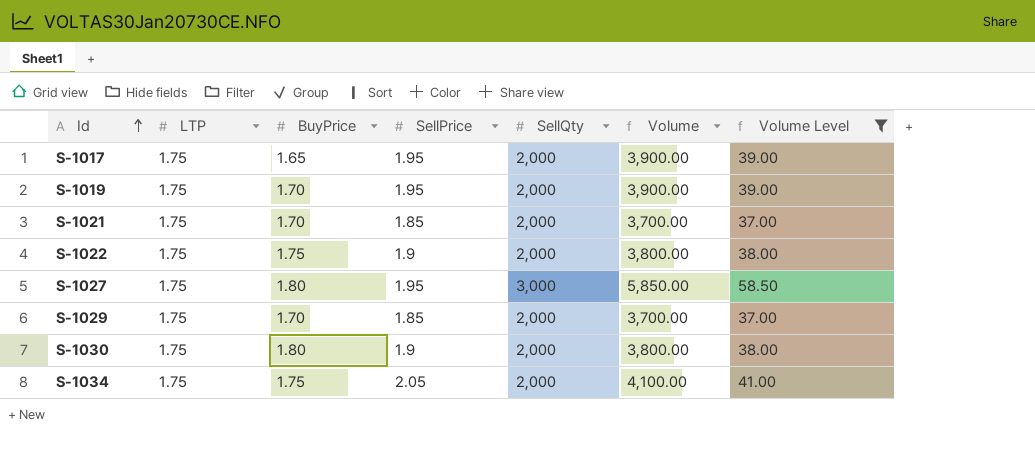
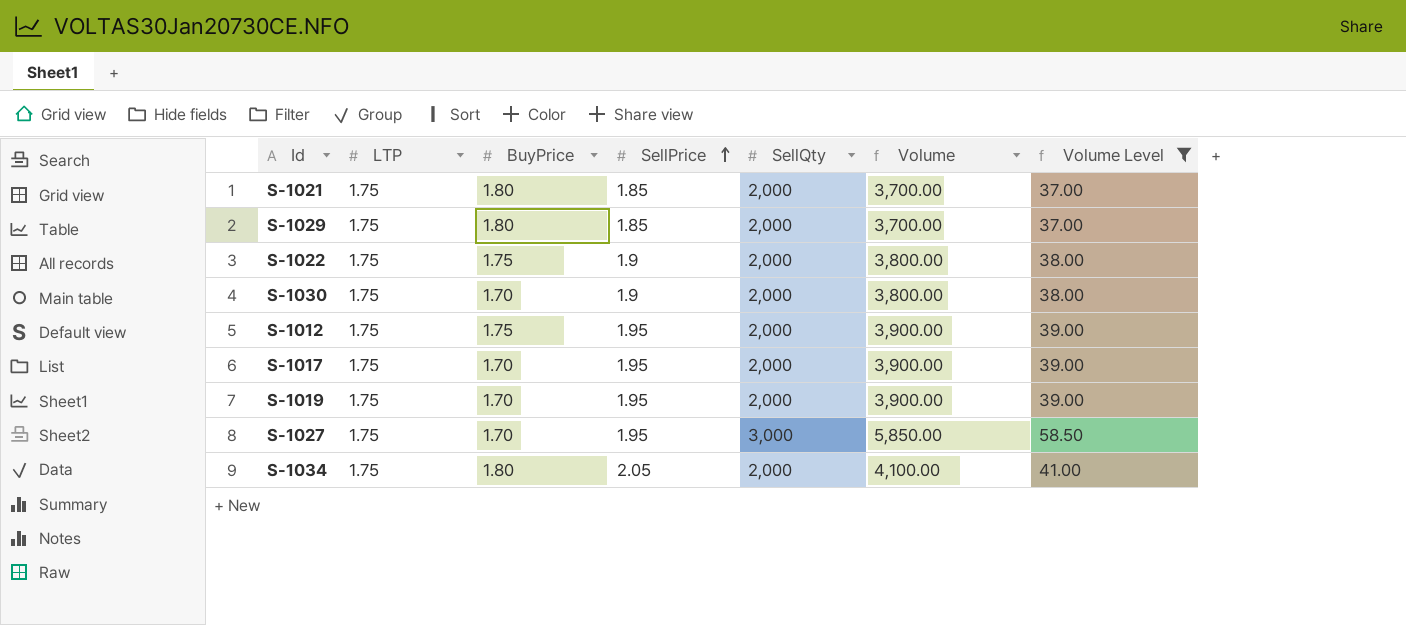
row order: Id ascending -> SellPrice ascending
S-1021 | BuyPrice: 1.70 -> 1.80
S-1029 | BuyPrice: 1.70 -> 1.80
S-1030 | BuyPrice: 1.80 -> 1.70
row S-1012: none -> 1.75 | 1.75 | 1.95 | 2,000 | 3,900.00 | 39.00
S-1017 | BuyPrice: 1.65 -> 1.70
S-1027 | BuyPrice: 1.80 -> 1.70
S-1034 | BuyPrice: 1.75 -> 1.80

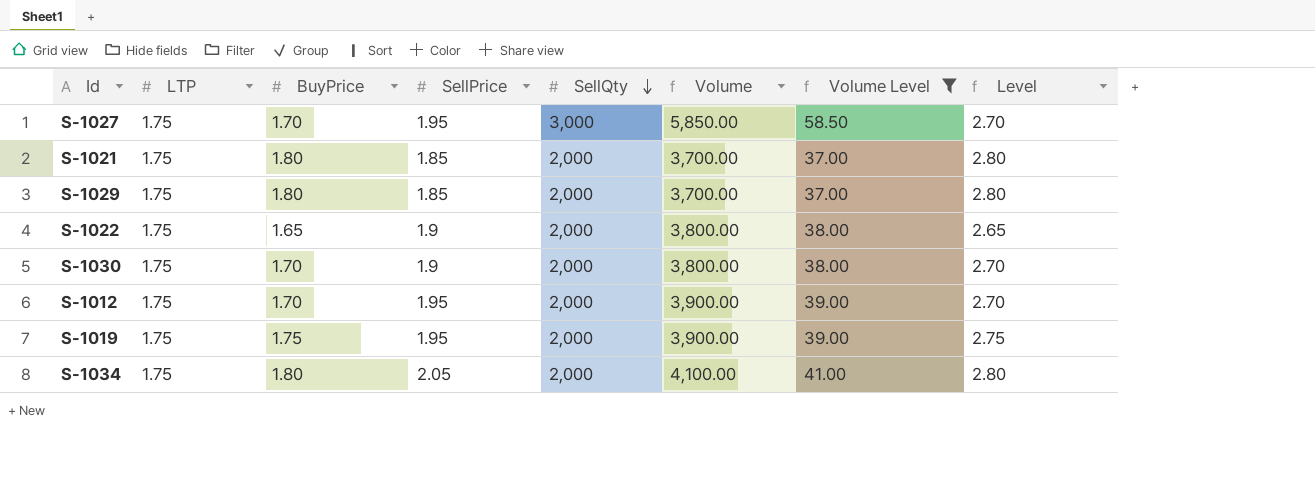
row order: SellPrice ascending -> SellQty descending
column Level | formula: none -> [BuyPrice] + 1
row S-1017: 1.75 | 1.70 | 1.95 | 2,000 | 3,900.00 | 39.00 -> none
S-1022 | BuyPrice: 1.75 -> 1.65
S-1012 | BuyPrice: 1.75 -> 1.70
S-1019 | BuyPrice: 1.70 -> 1.75

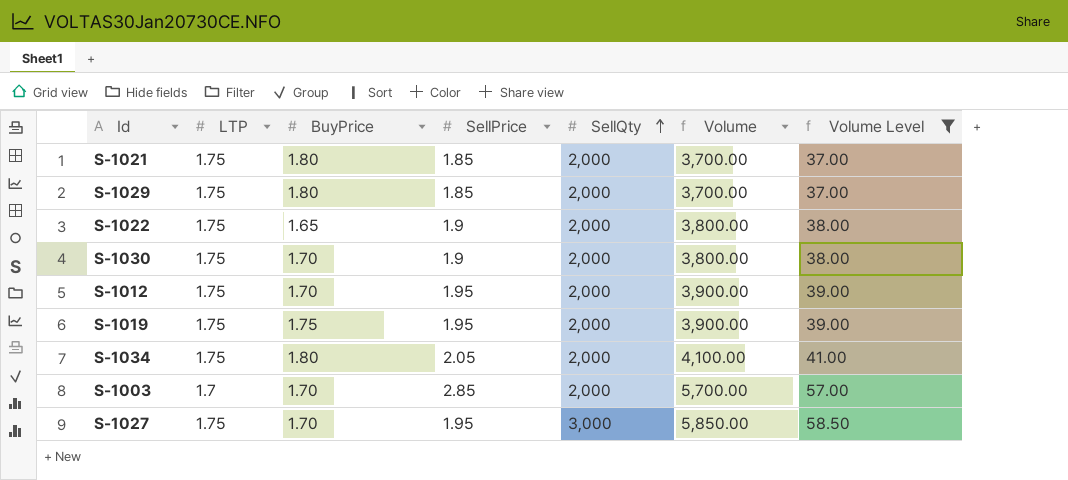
row order: SellQty descending -> SellQty ascending
column Level | formula: [BuyPrice] + 1 -> none
row S-1003: none -> 1.7 | 1.70 | 2.85 | 2,000 | 5,700.00 | 57.00

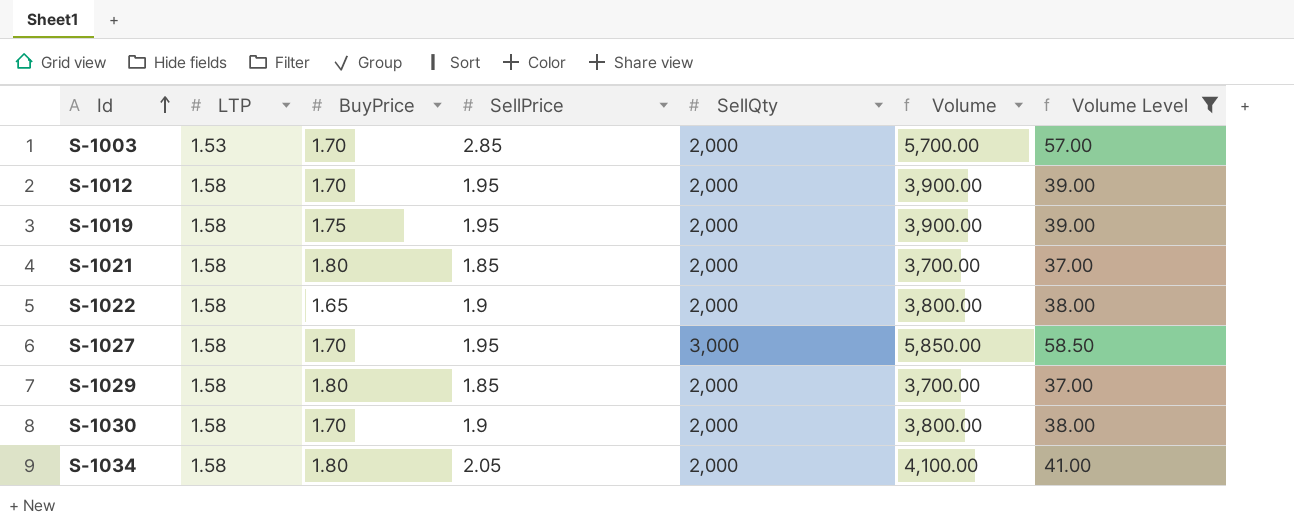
row order: SellQty ascending -> Id ascending
S-1003 | LTP: 1.7 -> 1.53
S-1012 | LTP: 1.75 -> 1.58
S-1019 | LTP: 1.75 -> 1.58
S-1021 | LTP: 1.75 -> 1.58
S-1022 | LTP: 1.75 -> 1.58
S-1027 | LTP: 1.75 -> 1.58
S-1029 | LTP: 1.75 -> 1.58
S-1030 | LTP: 1.75 -> 1.58
S-1034 | LTP: 1.75 -> 1.58

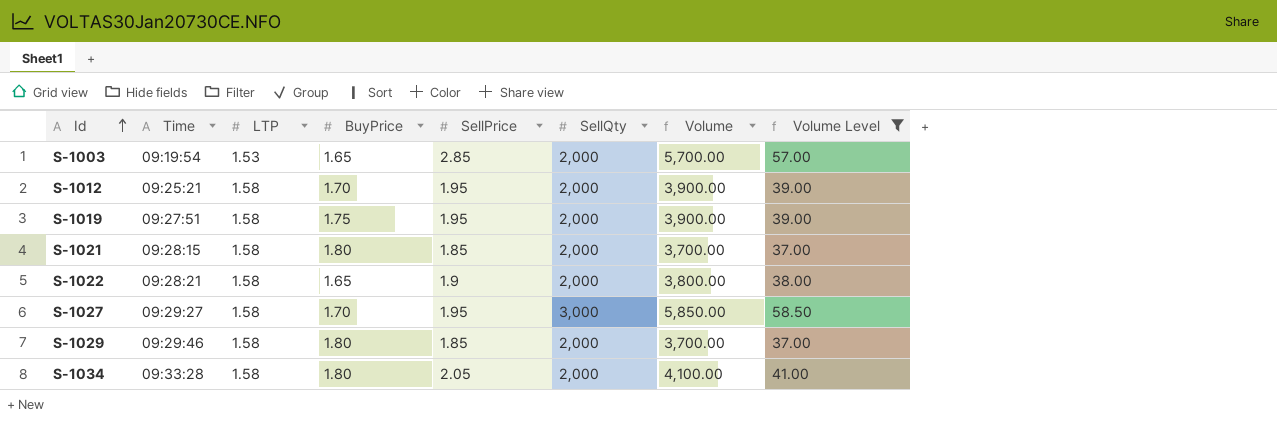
column Time | position: none -> 2
row S-1030: 1.58 | 1.70 | 1.9 | 2,000 | 3,800.00 | 38.00 -> none
S-1003 | BuyPrice: 1.70 -> 1.65

